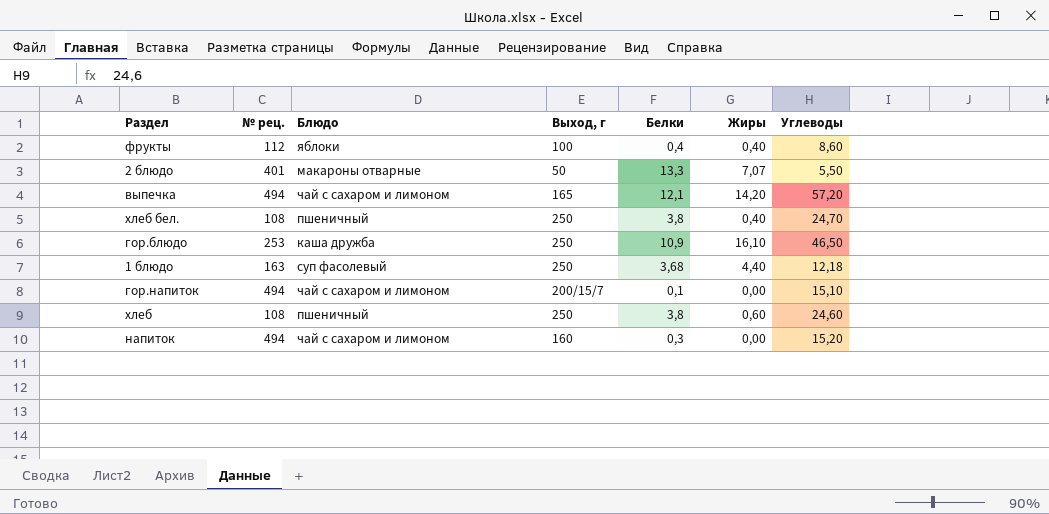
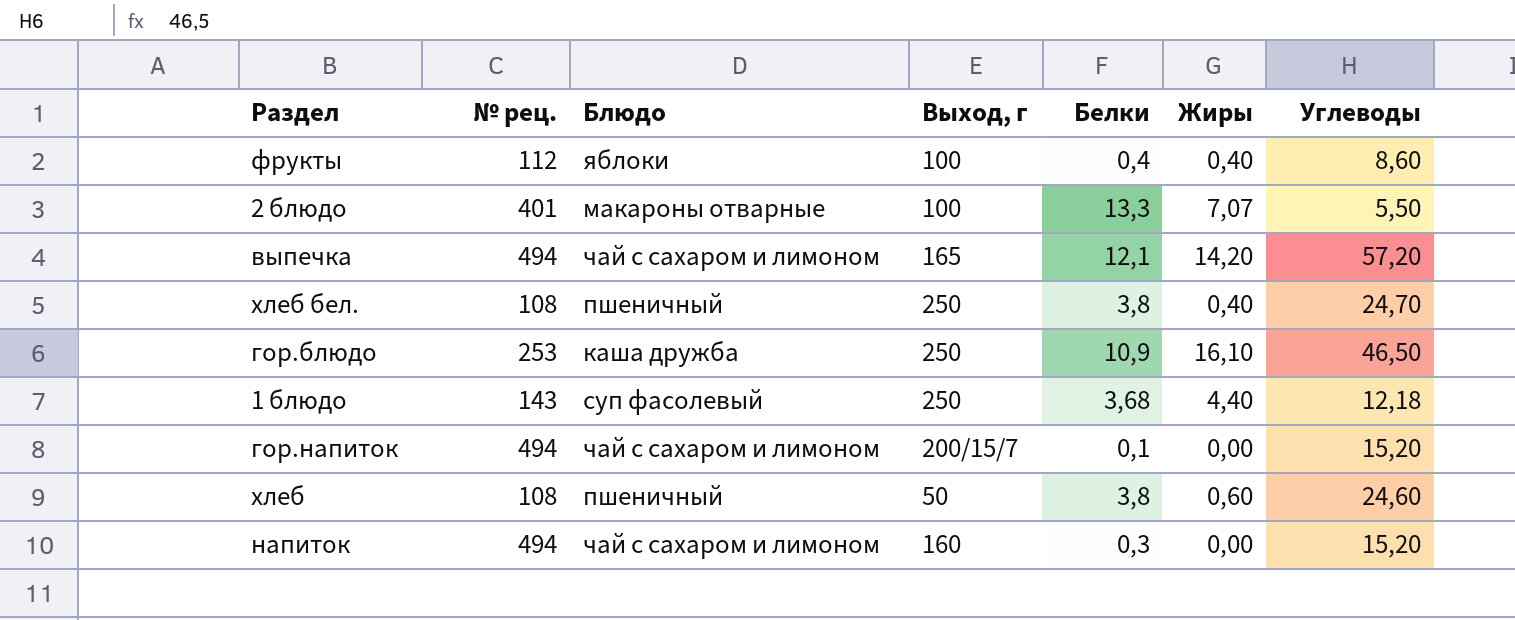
2 блюдо | Выход, г: 50 -> 100
1 блюдо | № рец.: 163 -> 143
гор.напиток | Углеводы: 15,10 -> 15,20
хлеб | Выход, г: 250 -> 50

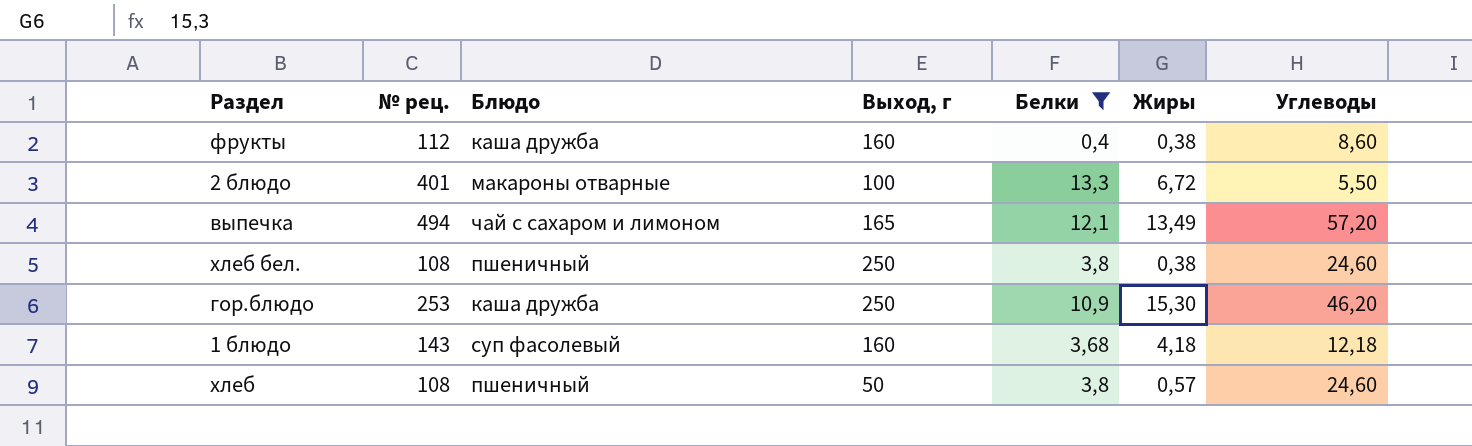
filter: none -> Белки >= 0,4
фрукты | Блюдо: яблоки -> каша дружба
фрукты | Выход, г: 100 -> 160
фрукты | Жиры: 0,40 -> 0,38
2 блюдо | Жиры: 7,07 -> 6,72
выпечка | Жиры: 14,20 -> 13,49
хлеб бел. | Жиры: 0,40 -> 0,38
хлеб бел. | Углеводы: 24,70 -> 24,60
гор.блюдо | Жиры: 16,10 -> 15,30
гор.блюдо | Углеводы: 46,50 -> 46,20
1 блюдо | Выход, г: 250 -> 160
1 блюдо | Жиры: 4,40 -> 4,18
хлеб | Жиры: 0,60 -> 0,57

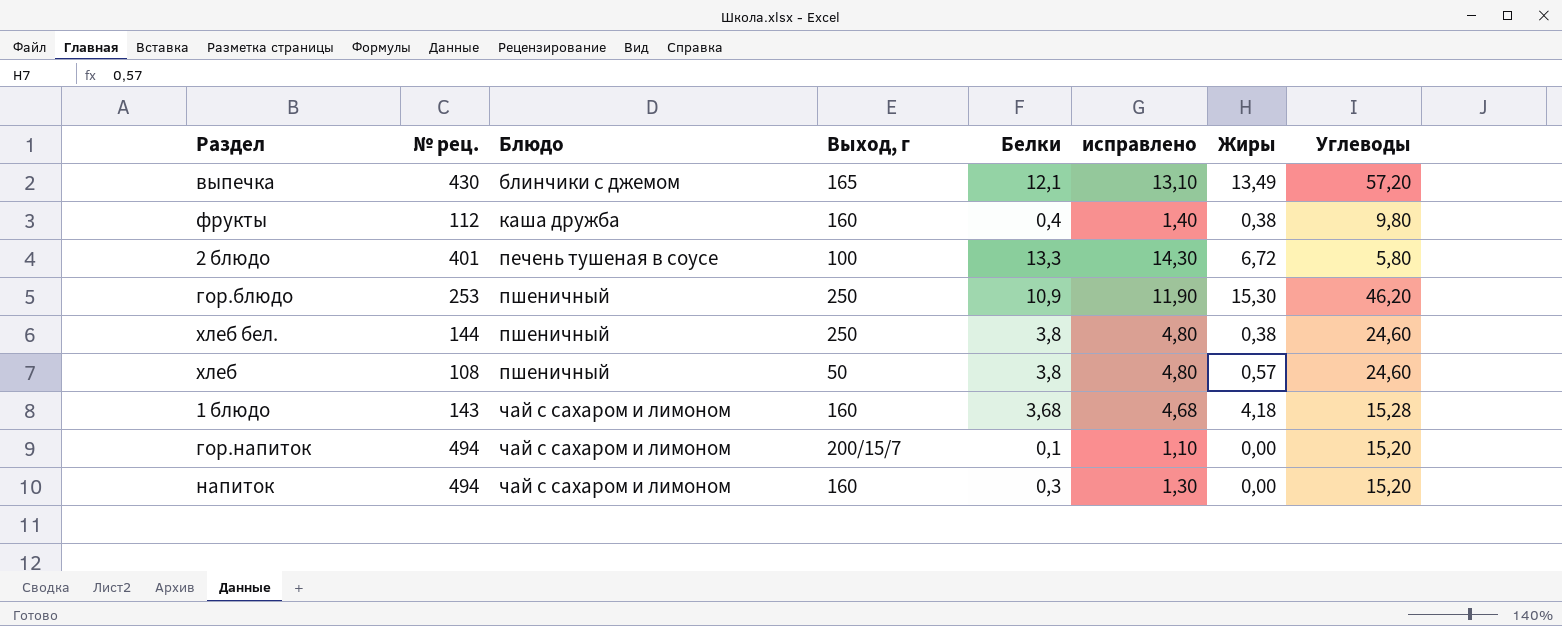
filter: Белки >= 0,4 -> none
row order: none -> Блюдо ascending
column исправлено | formula: none -> [Белки] + 1
выпечка | № рец.: 494 -> 430
выпечка | Блюдо: чай с сахаром и лимоном -> блинчики с джемом
фрукты | Углеводы: 8,60 -> 9,80
2 блюдо | Блюдо: макароны отварные -> печень тушеная в соусе
2 блюдо | Углеводы: 5,50 -> 5,80
гор.блюдо | Блюдо: каша дружба -> пшеничный
хлеб бел. | № рец.: 108 -> 144
1 блюдо | Блюдо: суп фасолевый -> чай с сахаром и лимоном
1 блюдо | Углеводы: 12,18 -> 15,28

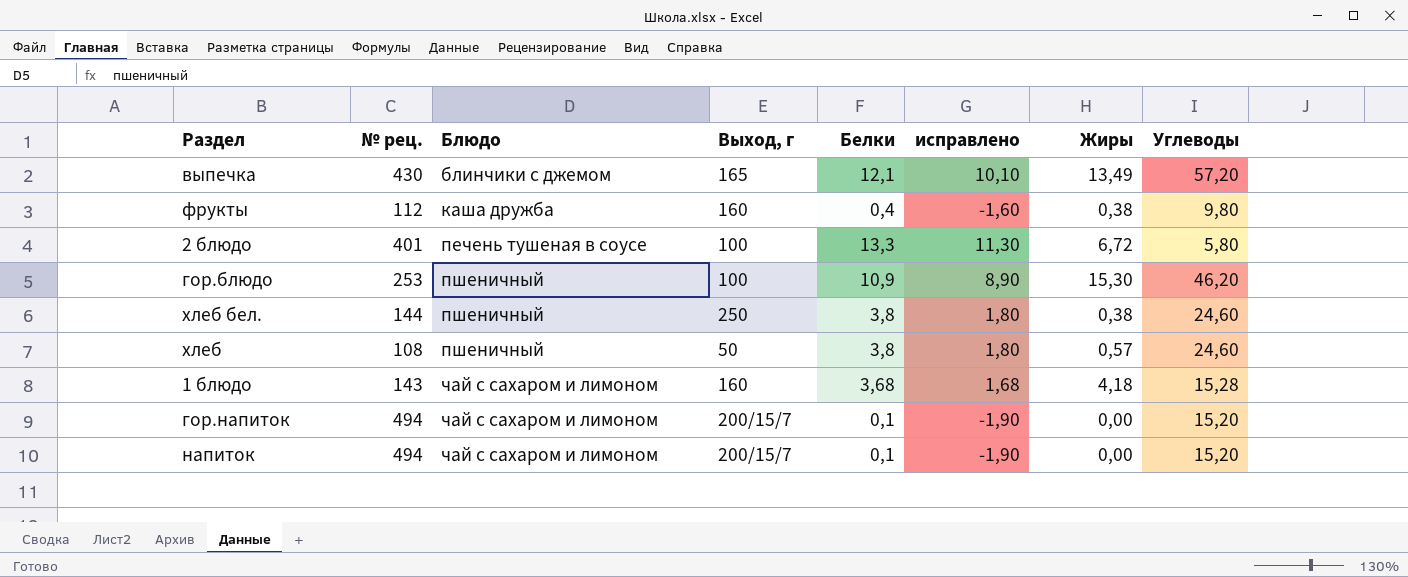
column исправлено | formula: [Белки] + 1 -> [Белки] - 2
гор.блюдо | Выход, г: 250 -> 100
напиток | Выход, г: 160 -> 200/15/7
напиток | Белки: 0,3 -> 0,1

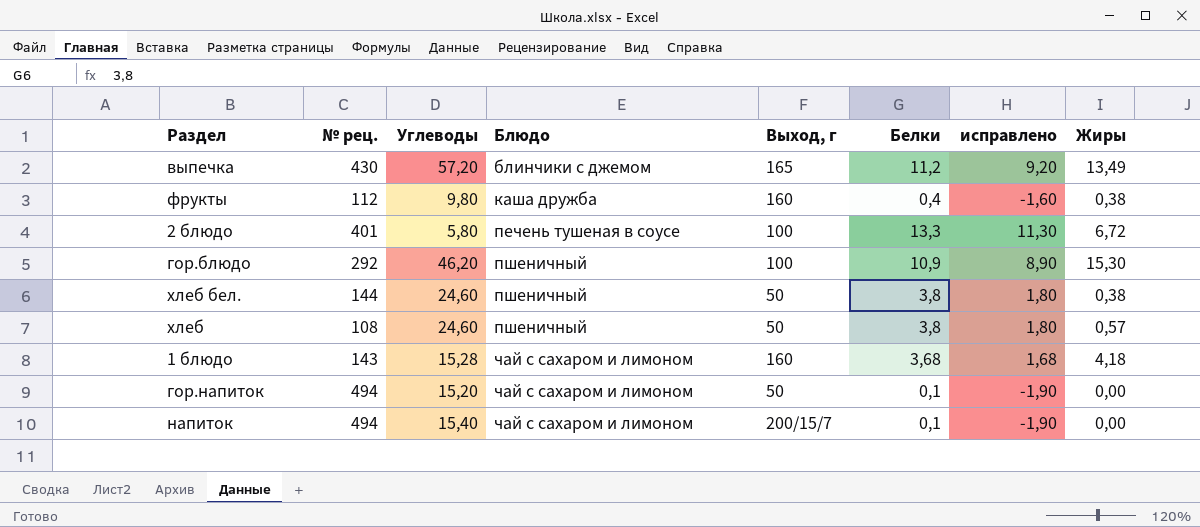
column Углеводы | position: 8 -> 3
выпечка | Белки: 12,1 -> 11,2
выпечка | исправлено: 10,10 -> 9,20
гор.блюдо | № рец.: 253 -> 292
хлеб бел. | Выход, г: 250 -> 50
гор.напиток | Выход, г: 200/15/7 -> 50
напиток | Углеводы: 15,20 -> 15,40

